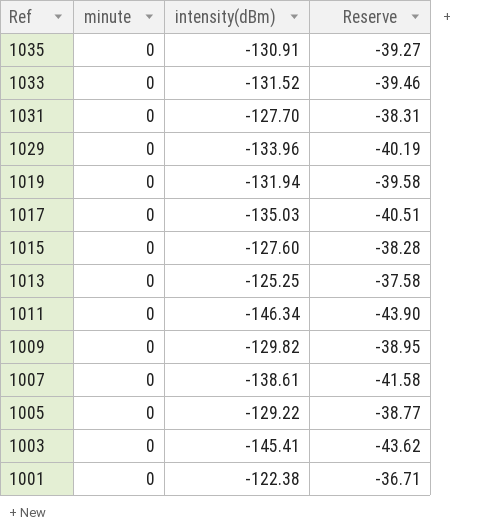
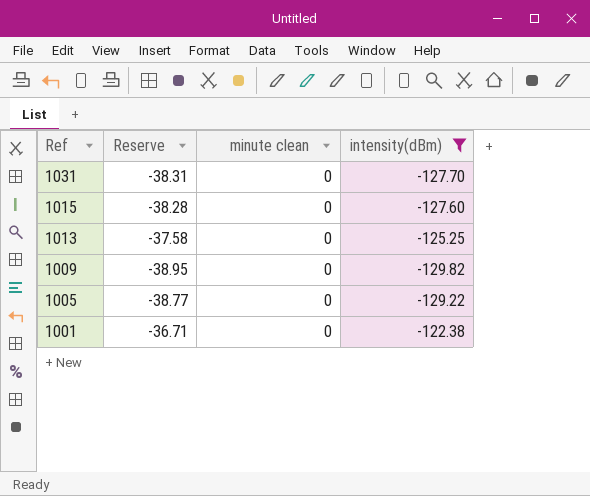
filter: none -> intensity(dBm) >= -129.82
column Reserve | position: 4 -> 2
column name: minute -> minute clean

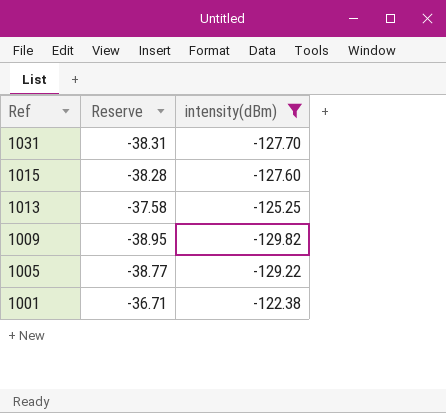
column minute clean | position: 3 -> none

